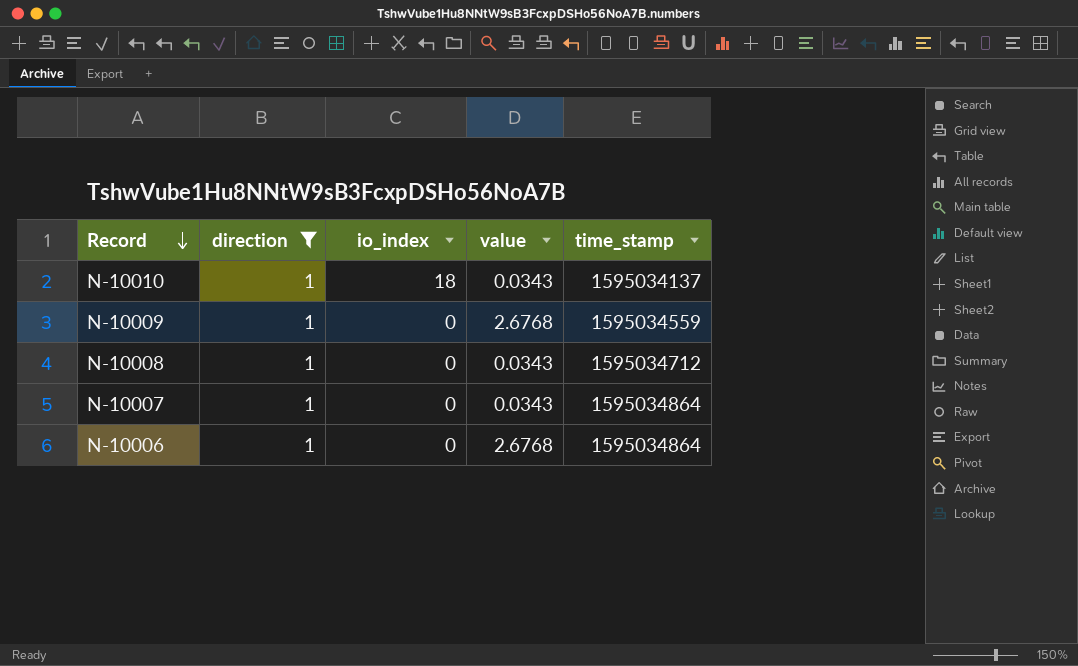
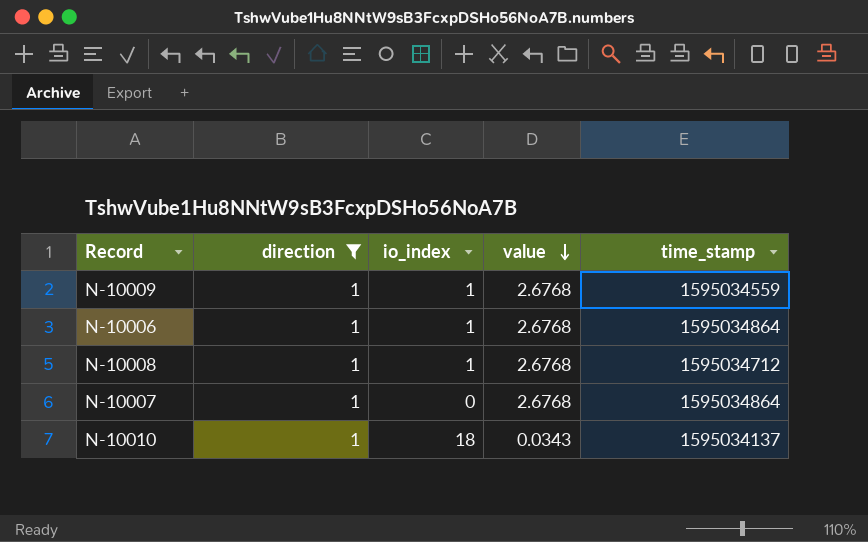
row order: Record descending -> value descending
N-10009 | io_index: 0 -> 1
N-10006 | io_index: 0 -> 1
N-10008 | io_index: 0 -> 1
N-10008 | value: 0.0343 -> 2.6768
N-10007 | value: 0.0343 -> 2.6768

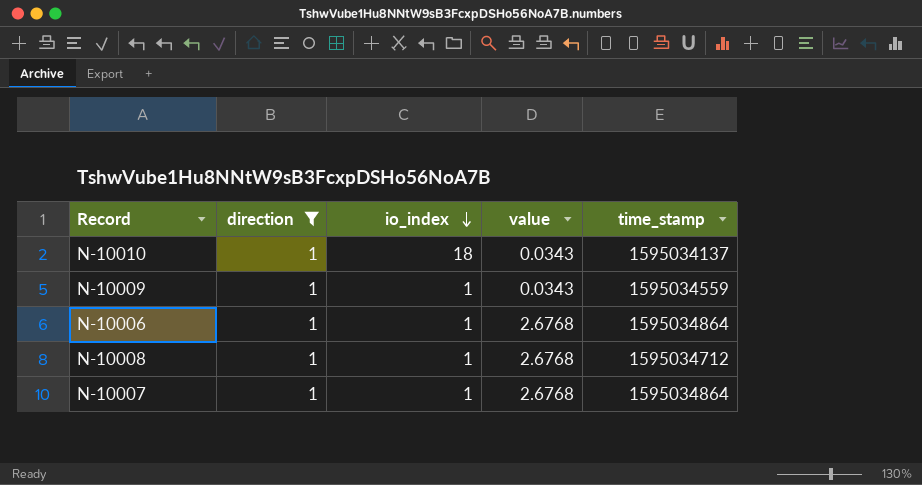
row order: value descending -> io_index descending
N-10009 | value: 2.6768 -> 0.0343
N-10007 | io_index: 0 -> 1

